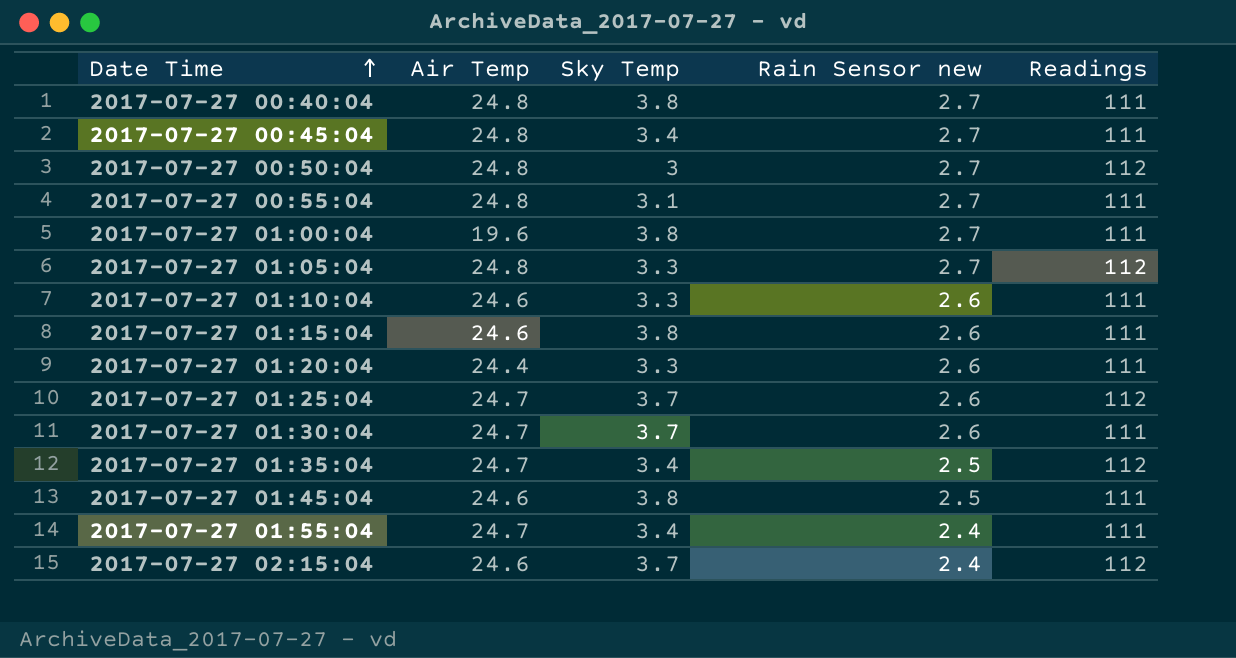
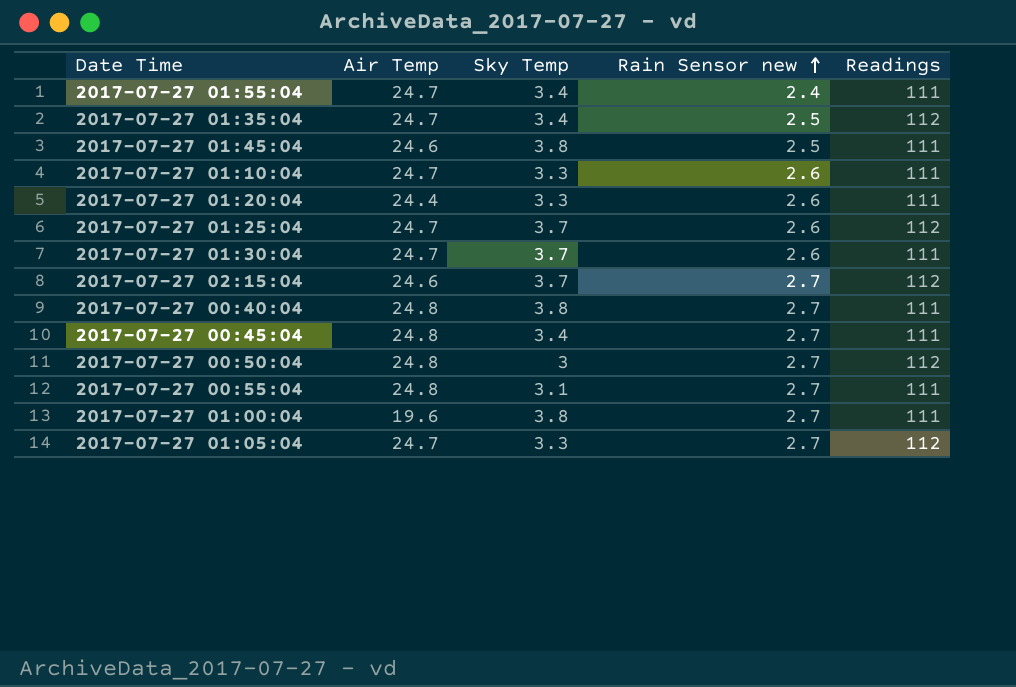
row order: Date Time ascending -> Rain Sensor new ascending
row 2017-07-27 01:15:04: 24.6 | 3.8 | 2.6 | 111 -> none
2017-07-27 01:10:04 | Air Temp: 24.6 -> 24.7
2017-07-27 02:15:04 | Rain Sensor new: 2.4 -> 2.7
2017-07-27 01:05:04 | Air Temp: 24.8 -> 24.7

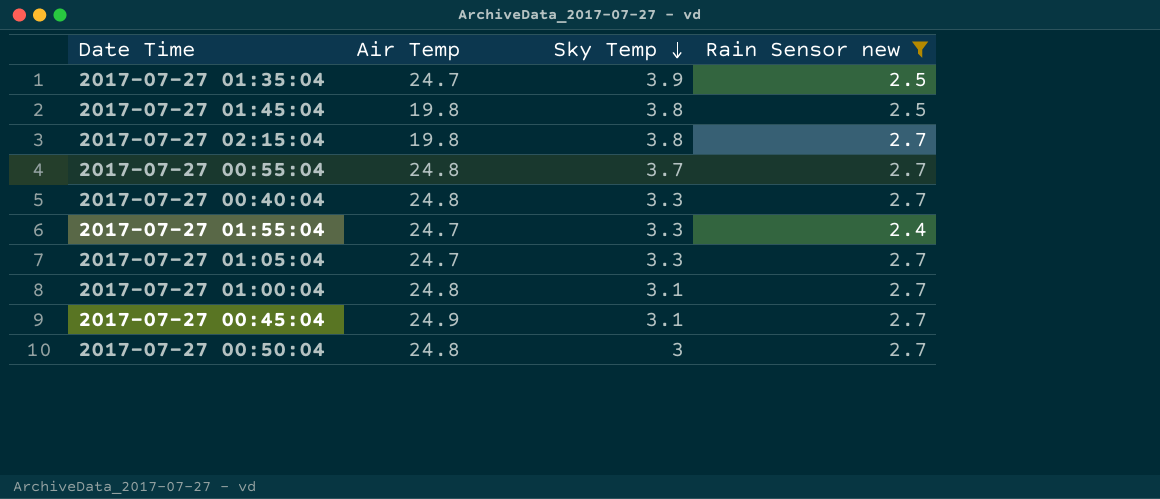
filter: none -> Rain Sensor new != 2.6
row order: Rain Sensor new ascending -> Sky Temp descending
column Readings | position: 5 -> none
2017-07-27 01:35:04 | Sky Temp: 3.4 -> 3.9
2017-07-27 01:45:04 | Air Temp: 24.6 -> 19.8
2017-07-27 02:15:04 | Air Temp: 24.6 -> 19.8
2017-07-27 02:15:04 | Sky Temp: 3.7 -> 3.8
2017-07-27 00:55:04 | Sky Temp: 3.1 -> 3.7
2017-07-27 00:40:04 | Sky Temp: 3.8 -> 3.3
2017-07-27 01:55:04 | Sky Temp: 3.4 -> 3.3
2017-07-27 01:00:04 | Air Temp: 19.6 -> 24.8
2017-07-27 01:00:04 | Sky Temp: 3.8 -> 3.1
2017-07-27 00:45:04 | Air Temp: 24.8 -> 24.9
2017-07-27 00:45:04 | Sky Temp: 3.4 -> 3.1

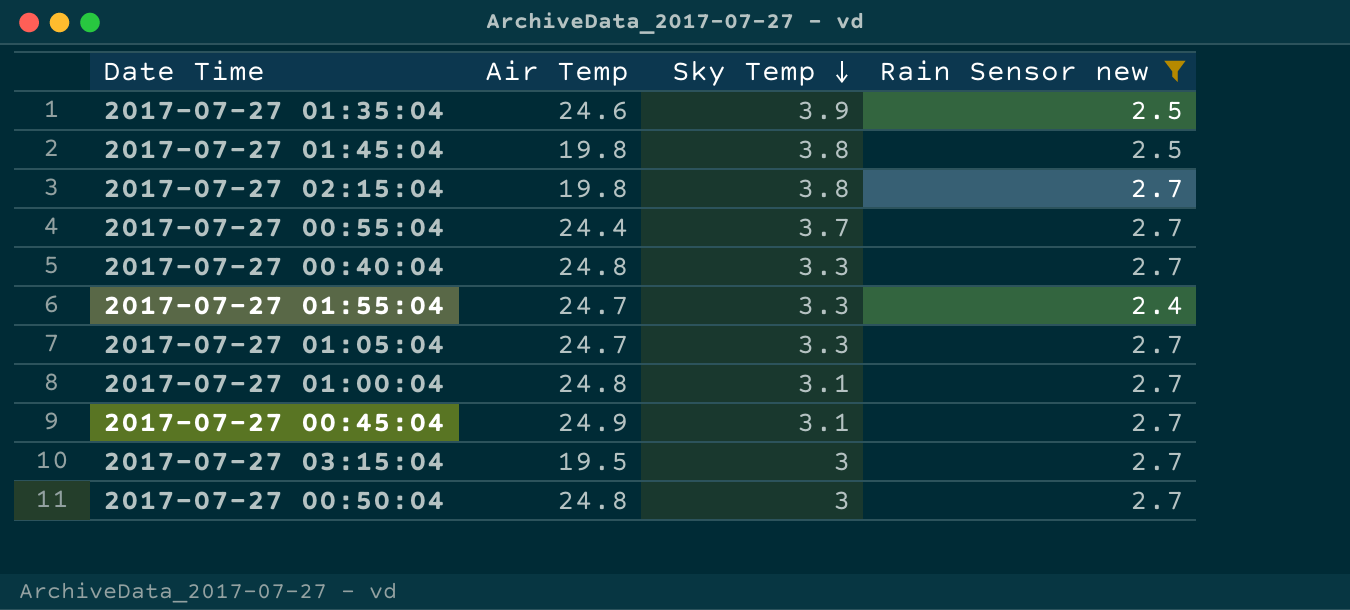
2017-07-27 01:35:04 | Air Temp: 24.7 -> 24.6
2017-07-27 00:55:04 | Air Temp: 24.8 -> 24.4
row 2017-07-27 03:15:04: none -> 19.5 | 3 | 2.7

